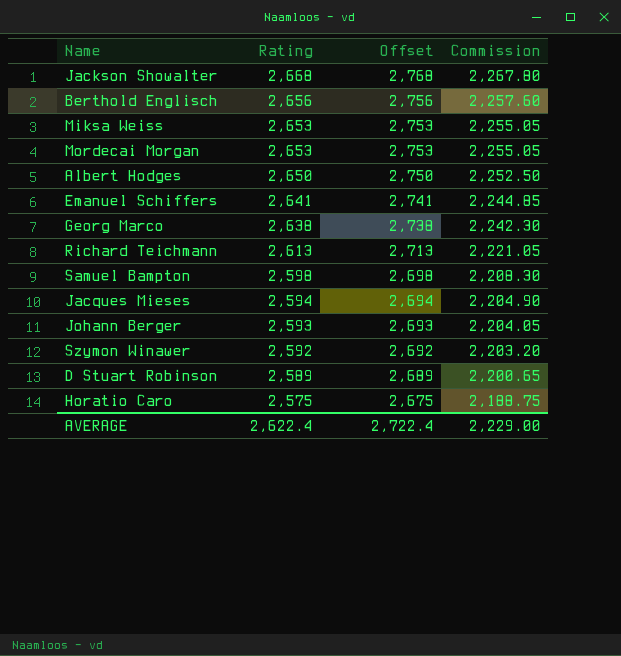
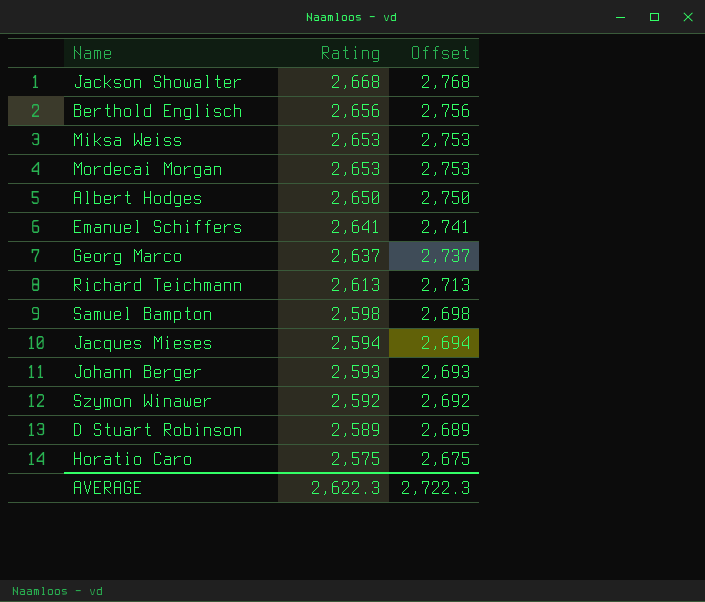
column Commission | formula: [Rating] * 0.85 -> none
Georg Marco | Rating: 2,638 -> 2,637
Georg Marco | Offset: 2,738 -> 2,737
AVERAGE | Rating: 2,622.4 -> 2,622.3
AVERAGE | Offset: 2,722.4 -> 2,722.3

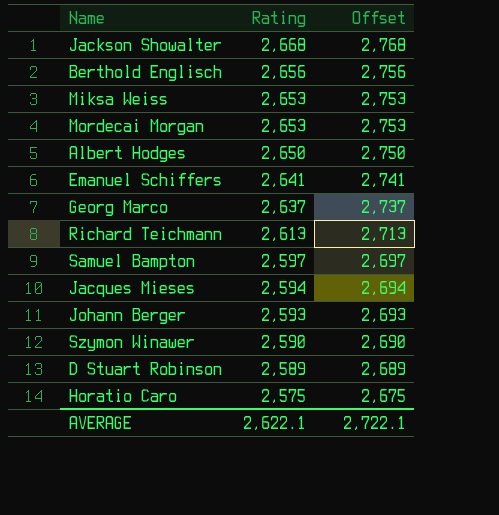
Samuel Bampton | Rating: 2,598 -> 2,597
Samuel Bampton | Offset: 2,698 -> 2,697
Szymon Winawer | Rating: 2,592 -> 2,590
Szymon Winawer | Offset: 2,692 -> 2,690
AVERAGE | Rating: 2,622.3 -> 2,622.1
AVERAGE | Offset: 2,722.3 -> 2,722.1

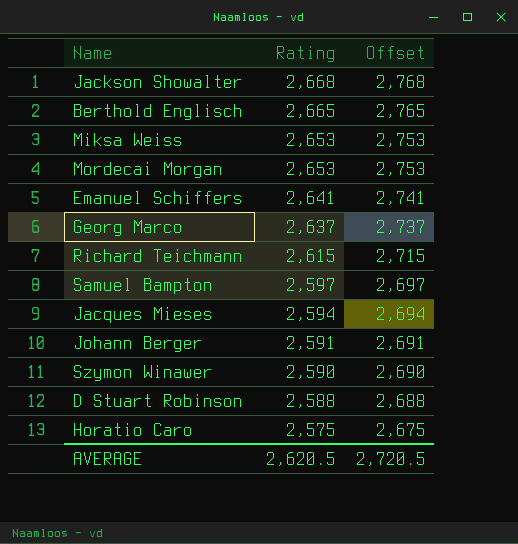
row Albert Hodges: 2,650 | 2,750 -> none
Berthold Englisch | Rating: 2,656 -> 2,665
Berthold Englisch | Offset: 2,756 -> 2,765
Richard Teichmann | Rating: 2,613 -> 2,615
Richard Teichmann | Offset: 2,713 -> 2,715
Johann Berger | Rating: 2,593 -> 2,591
Johann Berger | Offset: 2,693 -> 2,691
D Stuart Robinson | Rating: 2,589 -> 2,588
D Stuart Robinson | Offset: 2,689 -> 2,688
AVERAGE | Rating: 2,622.1 -> 2,620.5
AVERAGE | Offset: 2,722.1 -> 2,720.5

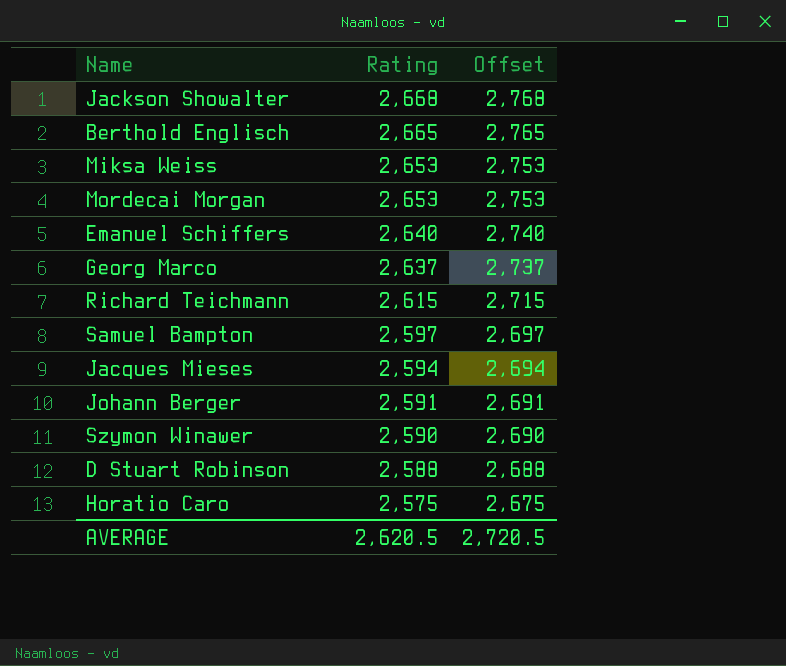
Emanuel Schiffers | Rating: 2,641 -> 2,640
Emanuel Schiffers | Offset: 2,741 -> 2,740

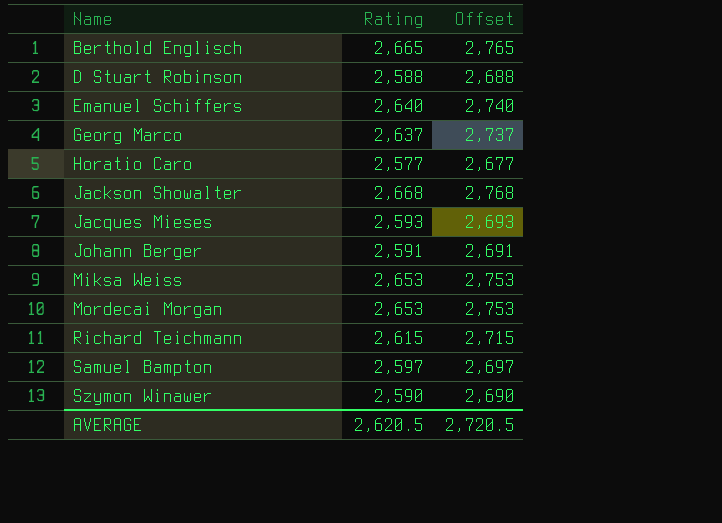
row order: Rating descending -> Name ascending
Horatio Caro | Rating: 2,575 -> 2,577
Horatio Caro | Offset: 2,675 -> 2,677
Jacques Mieses | Rating: 2,594 -> 2,593
Jacques Mieses | Offset: 2,694 -> 2,693

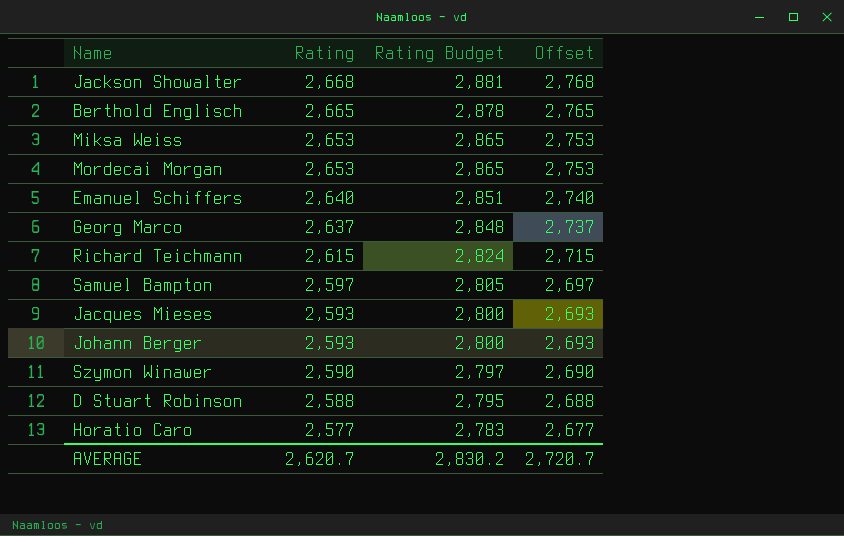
row order: Name ascending -> Rating descending
column Rating Budget | formula: none -> [Rating] * 1.08
Johann Berger | Rating: 2,591 -> 2,593
Johann Berger | Offset: 2,691 -> 2,693
AVERAGE | Rating: 2,620.5 -> 2,620.7
AVERAGE | Offset: 2,720.5 -> 2,720.7

